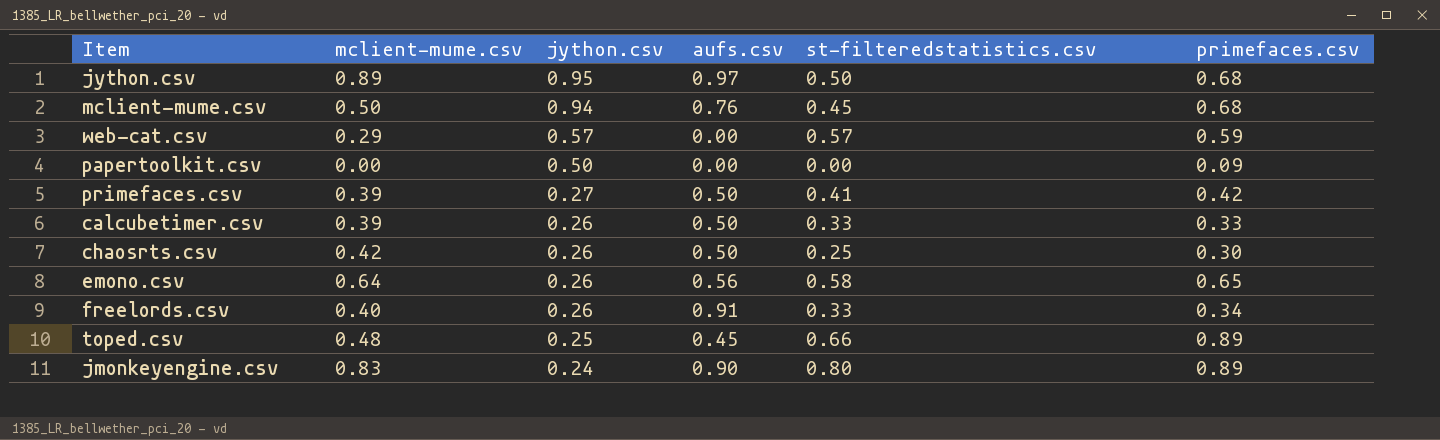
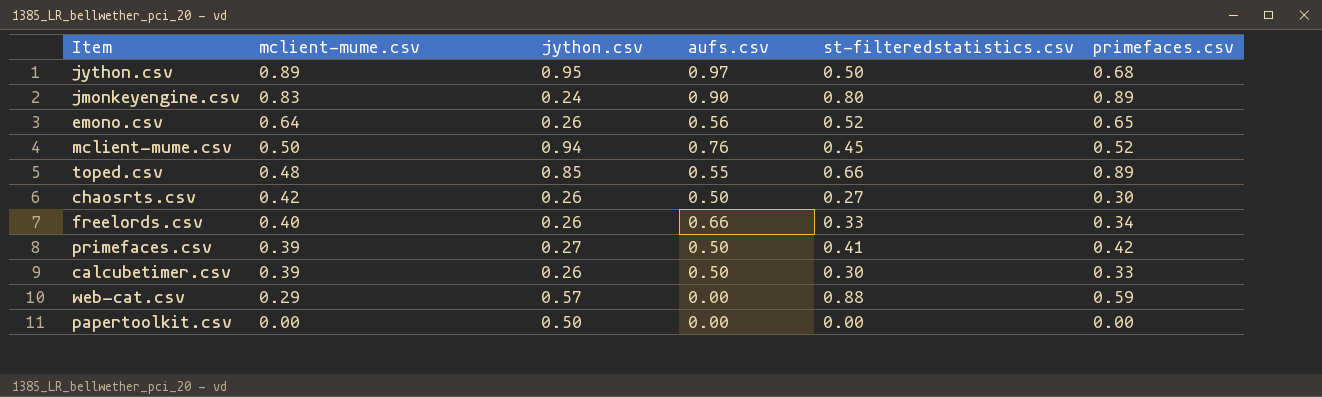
row order: jython.csv descending -> mclient-mume.csv descending
emono.csv | st-filteredstatistics.csv: 0.58 -> 0.52
mclient-mume.csv | primefaces.csv: 0.68 -> 0.52
toped.csv | jython.csv: 0.25 -> 0.85
toped.csv | aufs.csv: 0.45 -> 0.55
chaosrts.csv | st-filteredstatistics.csv: 0.25 -> 0.27
freelords.csv | aufs.csv: 0.91 -> 0.66
calcubetimer.csv | st-filteredstatistics.csv: 0.33 -> 0.30
web-cat.csv | st-filteredstatistics.csv: 0.57 -> 0.88
papertoolkit.csv | primefaces.csv: 0.09 -> 0.00

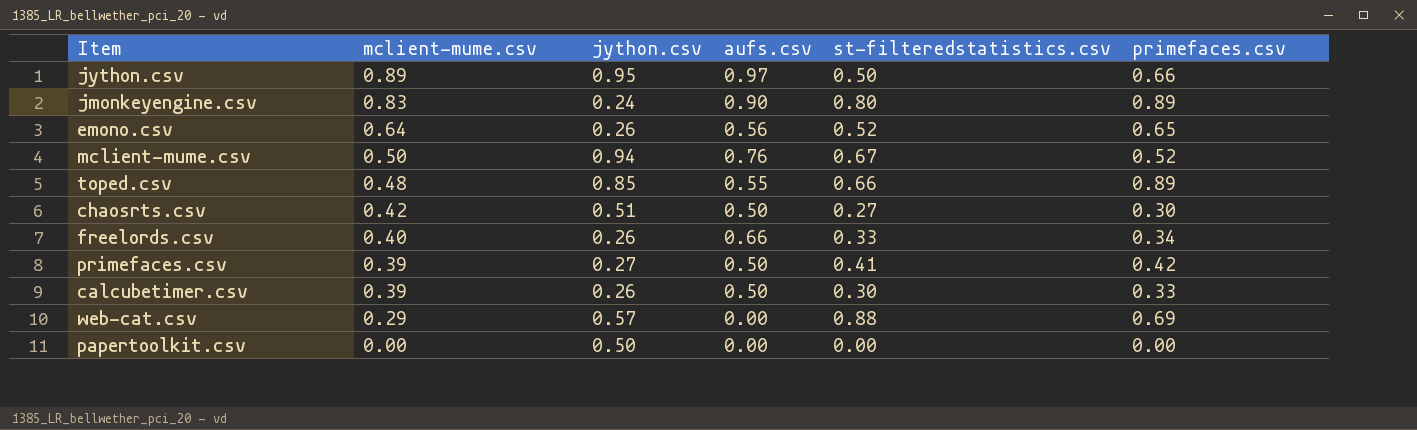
jython.csv | primefaces.csv: 0.68 -> 0.66
mclient-mume.csv | st-filteredstatistics.csv: 0.45 -> 0.67
chaosrts.csv | jython.csv: 0.26 -> 0.51
web-cat.csv | primefaces.csv: 0.59 -> 0.69

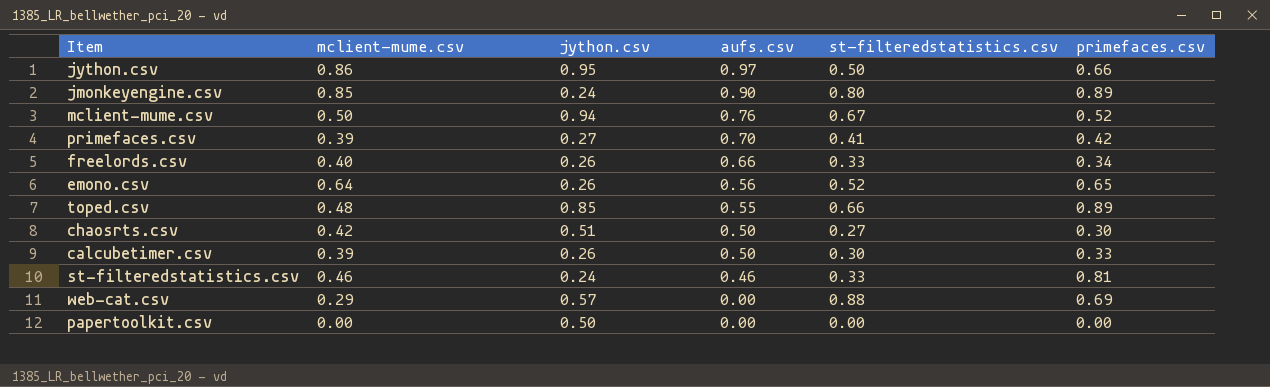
row order: mclient-mume.csv descending -> aufs.csv descending
jython.csv | mclient-mume.csv: 0.89 -> 0.86
jmonkeyengine.csv | mclient-mume.csv: 0.83 -> 0.85
primefaces.csv | aufs.csv: 0.50 -> 0.70
row st-filteredstatistics.csv: none -> 0.46 | 0.24 | 0.46 | 0.33 | 0.81

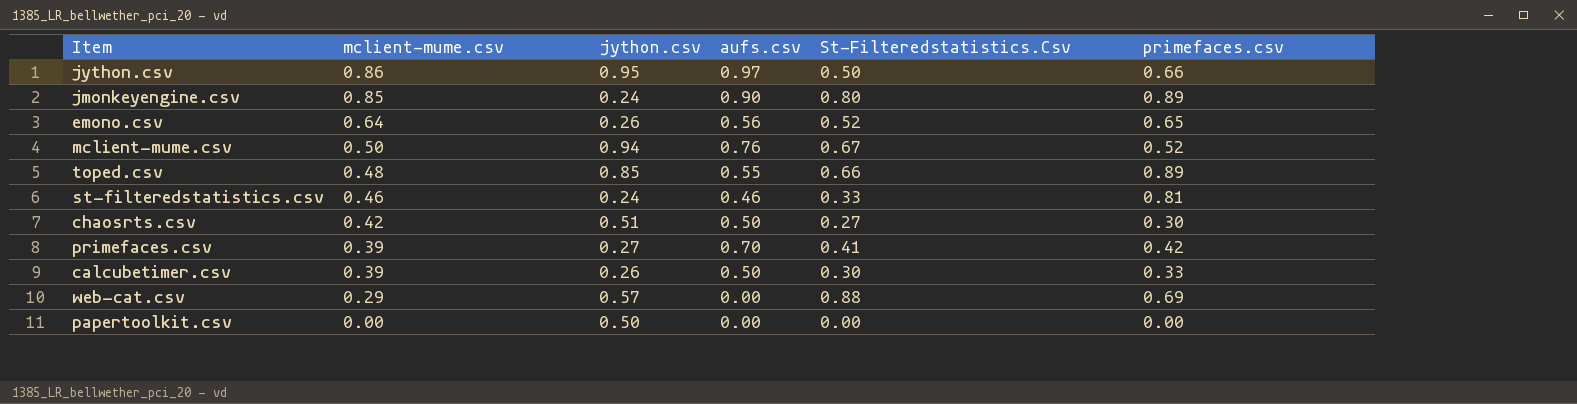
row order: aufs.csv descending -> mclient-mume.csv descending
column name: st-filteredstatistics.csv -> St-Filteredstatistics.Csv
row freelords.csv: 0.40 | 0.26 | 0.66 | 0.33 | 0.34 -> none

